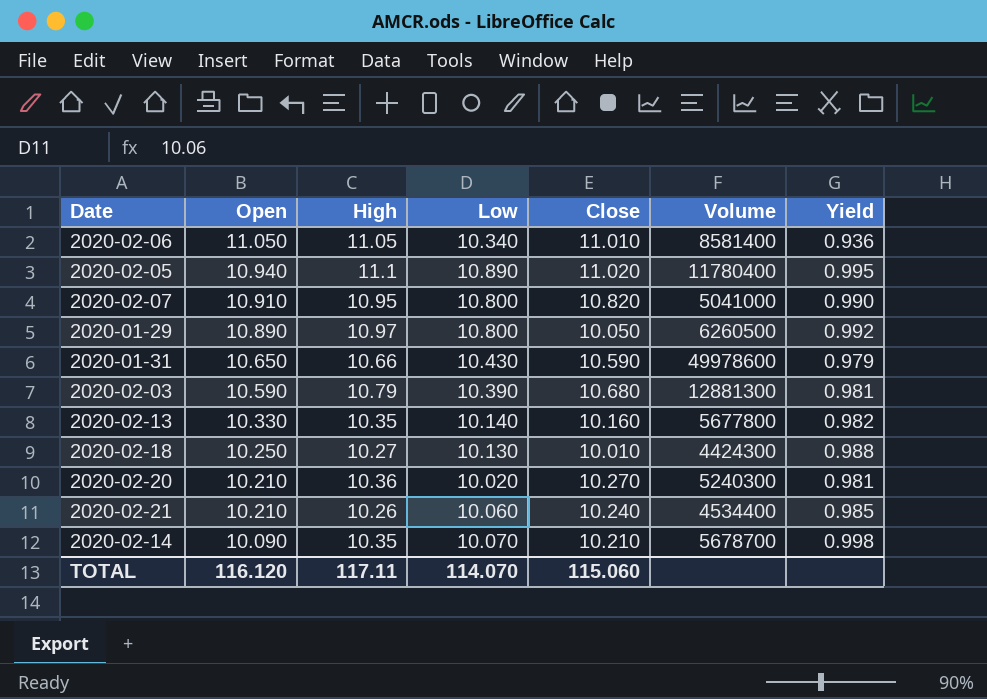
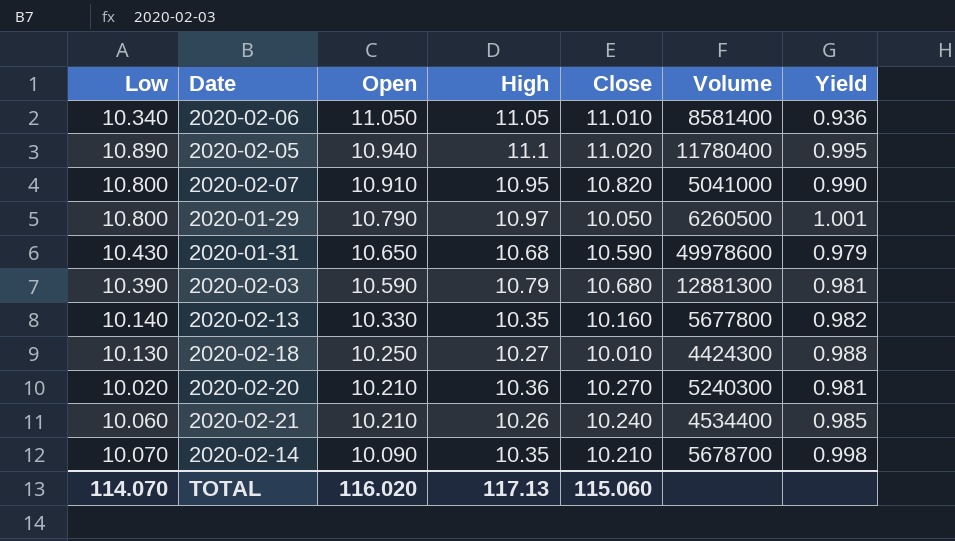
column Low | position: 4 -> 1
2020-01-29 | Open: 10.890 -> 10.790
2020-01-29 | Yield: 0.992 -> 1.001
2020-01-31 | High: 10.66 -> 10.68
TOTAL | Open: 116.120 -> 116.020
TOTAL | High: 117.11 -> 117.13

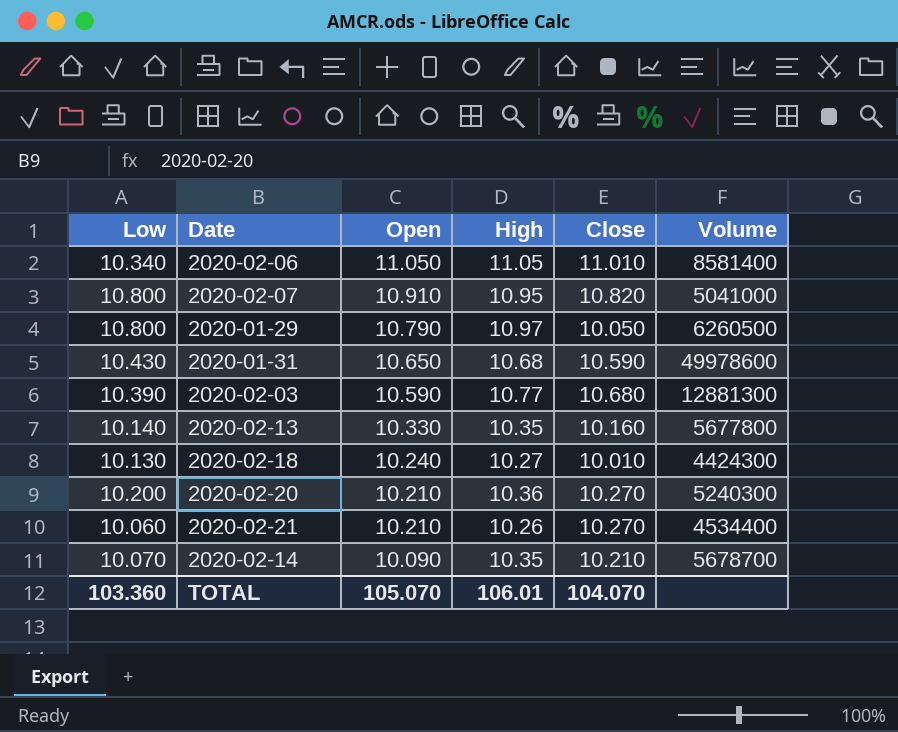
column Yield | formula: [Low] / [Open] -> none
row 2020-02-05: 10.890 | 10.940 | 11.1 | 11.020 | 11780400 | 0.995 -> none
2020-02-03 | High: 10.79 -> 10.77
2020-02-18 | Open: 10.250 -> 10.240
2020-02-20 | Low: 10.020 -> 10.200
2020-02-21 | Close: 10.240 -> 10.270
TOTAL | Low: 114.070 -> 103.360
TOTAL | Open: 116.020 -> 105.070
TOTAL | High: 117.13 -> 106.01
TOTAL | Close: 115.060 -> 104.070

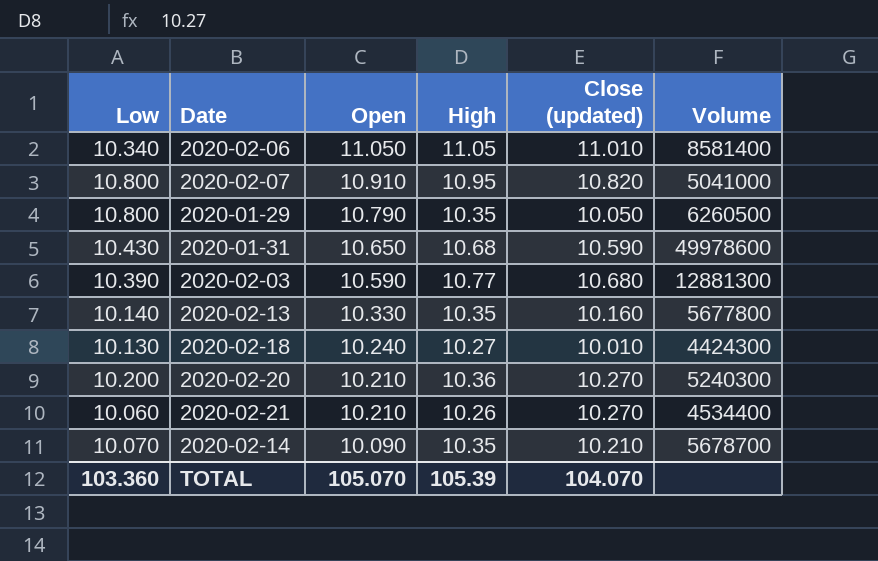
column name: Close -> Close (updated)
2020-01-29 | High: 10.97 -> 10.35
TOTAL | High: 106.01 -> 105.39

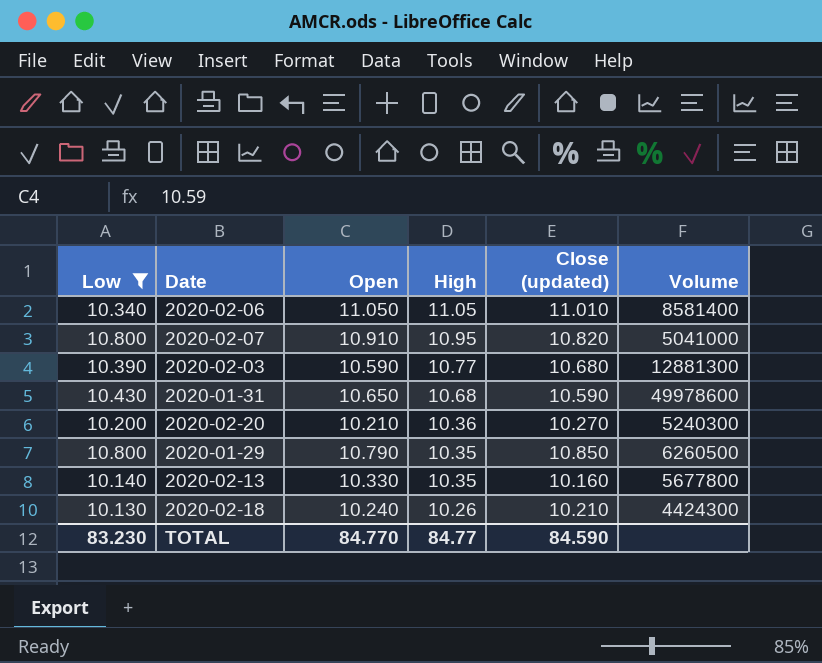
filter: none -> Low >= 10.130
row order: Open descending -> High descending
2020-01-29 | Close (updated): 10.050 -> 10.850
2020-02-18 | High: 10.27 -> 10.26
2020-02-18 | Close (updated): 10.010 -> 10.210
TOTAL | Low: 103.360 -> 83.230
TOTAL | Open: 105.070 -> 84.770
TOTAL | High: 105.39 -> 84.77
TOTAL | Close (updated): 104.070 -> 84.590

